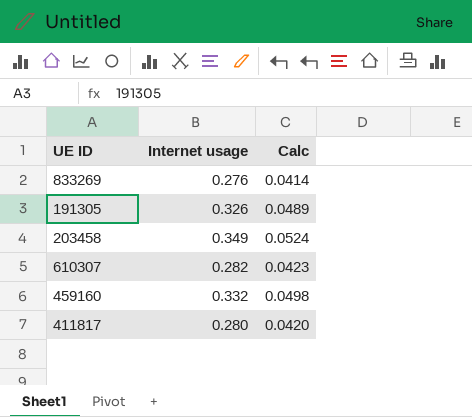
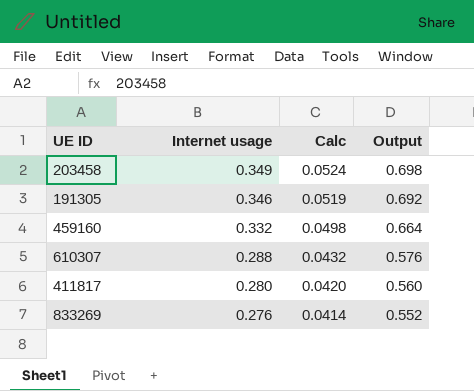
row order: none -> Internet usage descending
column Output | formula: none -> [Internet usage] * 2
191305 | Internet usage: 0.326 -> 0.346
191305 | Calc: 0.0489 -> 0.0519
610307 | Internet usage: 0.282 -> 0.288
610307 | Calc: 0.0423 -> 0.0432

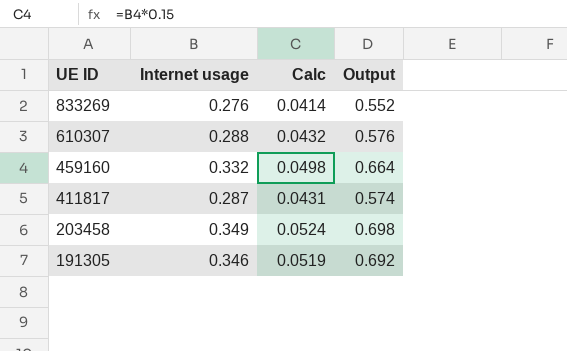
row order: Internet usage descending -> UE ID descending
411817 | Internet usage: 0.280 -> 0.287
411817 | Calc: 0.0420 -> 0.0431
411817 | Output: 0.560 -> 0.574

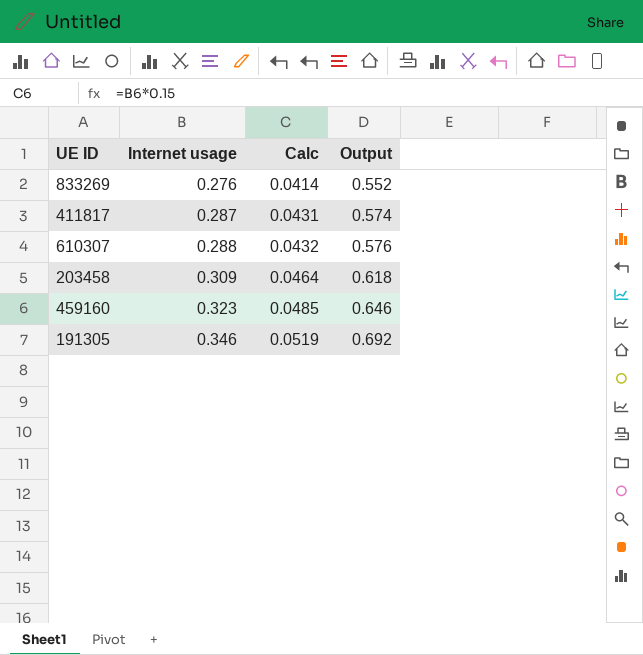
row order: UE ID descending -> Internet usage ascending
203458 | Internet usage: 0.349 -> 0.309
203458 | Calc: 0.0524 -> 0.0464
203458 | Output: 0.698 -> 0.618
459160 | Internet usage: 0.332 -> 0.323
459160 | Calc: 0.0498 -> 0.0485
459160 | Output: 0.664 -> 0.646

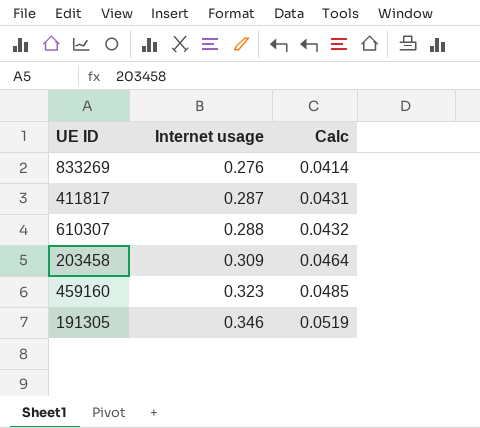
column Output | formula: [Internet usage] * 2 -> none

